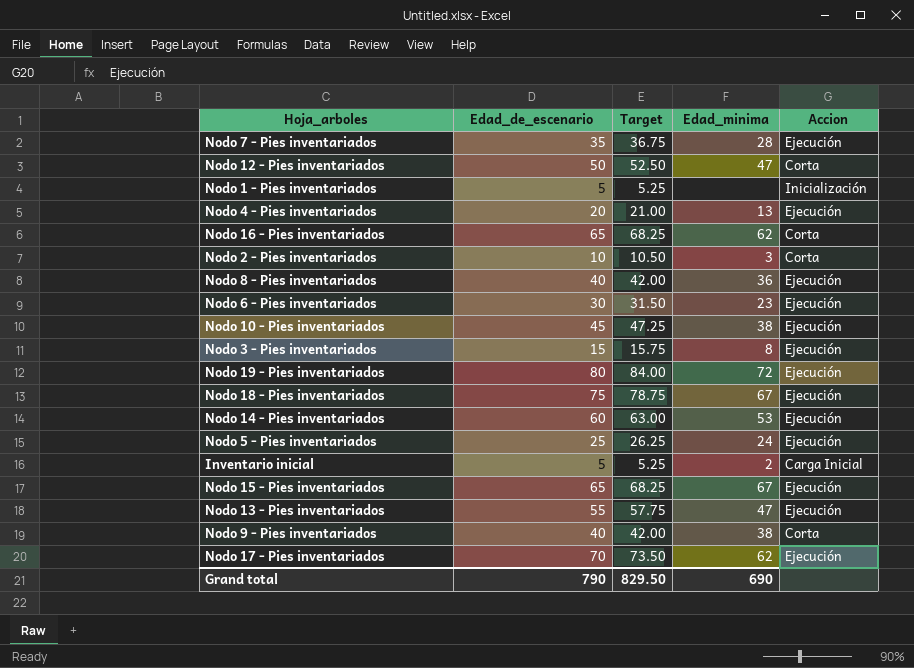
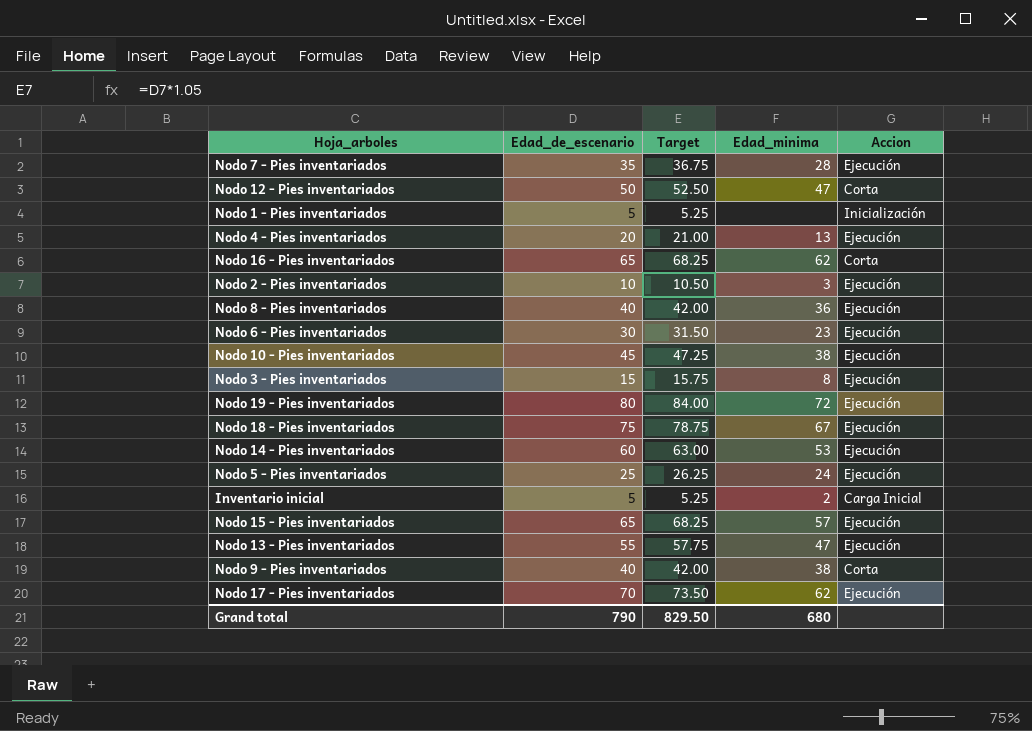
Nodo 2 - Pies inventariados | Accion: Corta -> Ejecución
Nodo 15 - Pies inventariados | Edad_minima: 67 -> 57
Grand total | Edad_minima: 690 -> 680

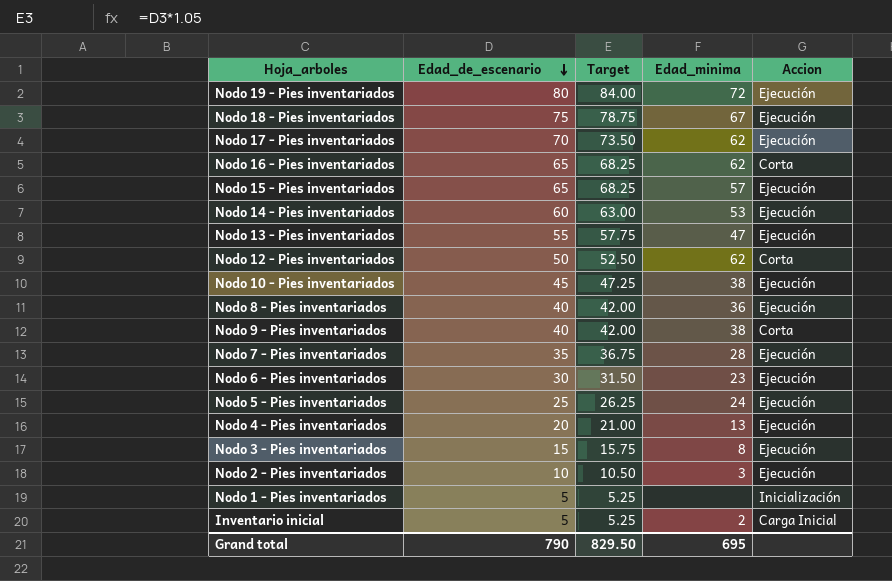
row order: none -> Edad_de_escenario descending
Nodo 12 - Pies inventariados | Edad_minima: 47 -> 62
Grand total | Edad_minima: 680 -> 695

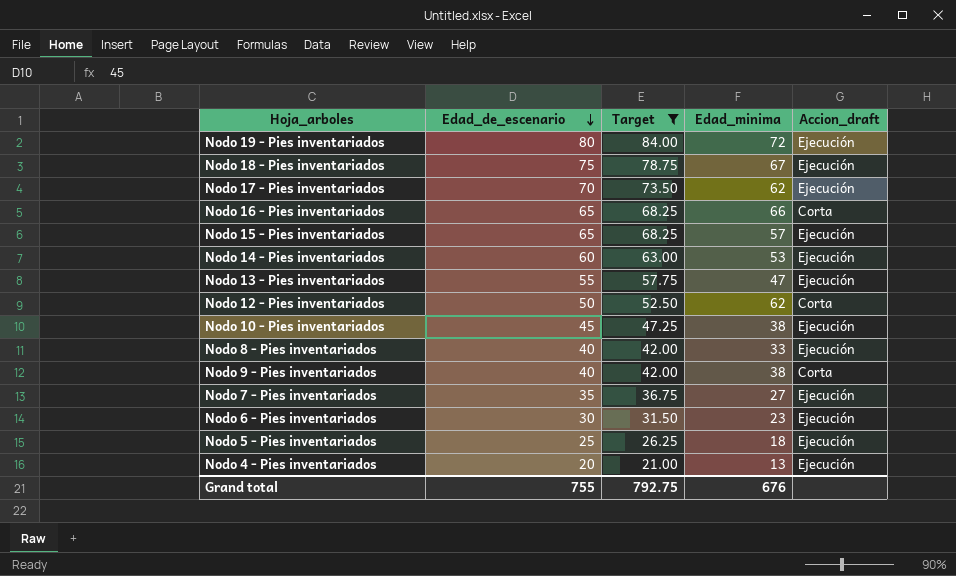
filter: none -> Target >= 21.00
column name: Accion -> Accion_draft
Nodo 16 - Pies inventariados | Edad_minima: 62 -> 66
Nodo 8 - Pies inventariados | Edad_minima: 36 -> 33
Nodo 7 - Pies inventariados | Edad_minima: 28 -> 27
Nodo 5 - Pies inventariados | Edad_minima: 24 -> 18
Grand total | Edad_de_escenario: 790 -> 755
Grand total | Target: 829.50 -> 792.75
Grand total | Edad_minima: 695 -> 676

